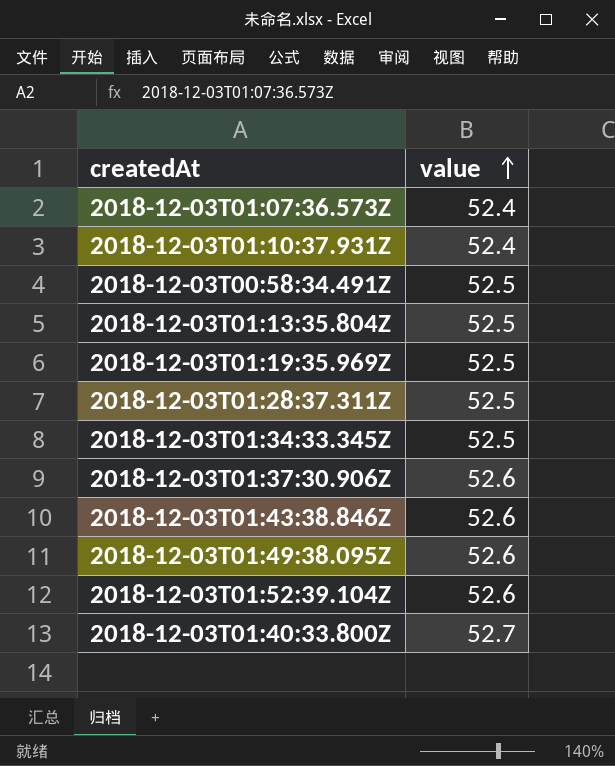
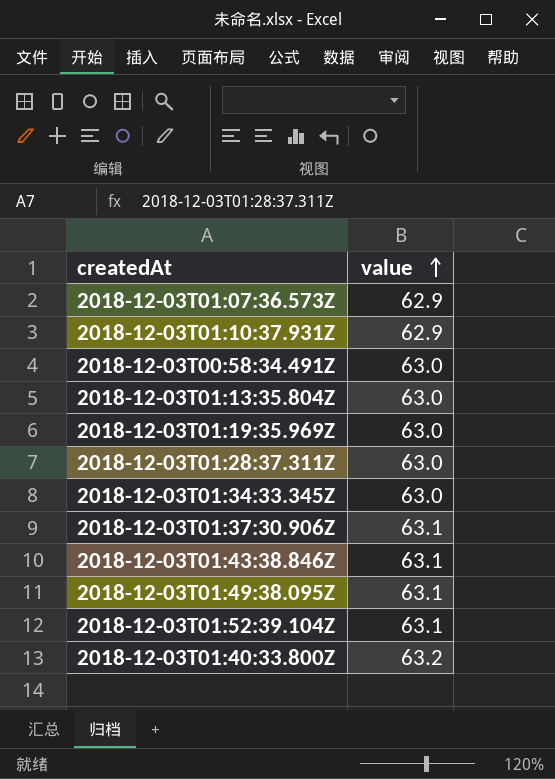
2018-12-03T01:07:36.573Z | value: 52.4 -> 62.9
2018-12-03T01:10:37.931Z | value: 52.4 -> 62.9
2018-12-03T00:58:34.491Z | value: 52.5 -> 63.0
2018-12-03T01:13:35.804Z | value: 52.5 -> 63.0
2018-12-03T01:19:35.969Z | value: 52.5 -> 63.0
2018-12-03T01:28:37.311Z | value: 52.5 -> 63.0
2018-12-03T01:34:33.345Z | value: 52.5 -> 63.0
2018-12-03T01:37:30.906Z | value: 52.6 -> 63.1
2018-12-03T01:43:38.846Z | value: 52.6 -> 63.1
2018-12-03T01:49:38.095Z | value: 52.6 -> 63.1
2018-12-03T01:52:39.104Z | value: 52.6 -> 63.1
2018-12-03T01:40:33.800Z | value: 52.7 -> 63.2

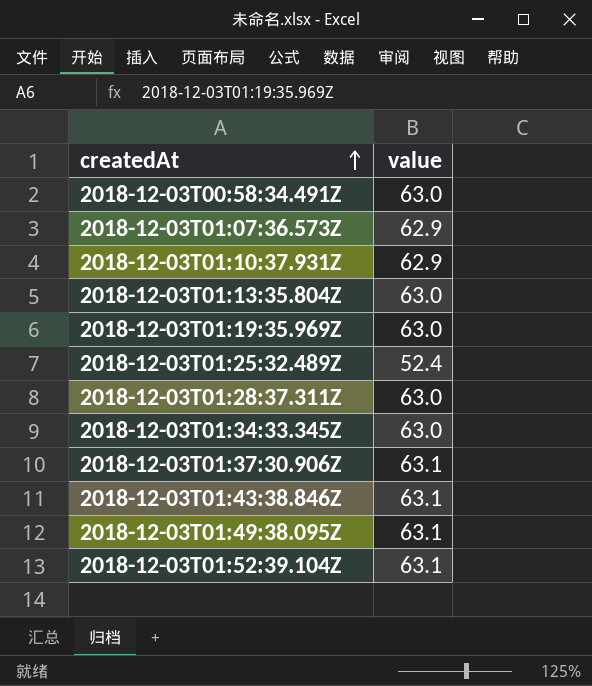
row order: value ascending -> createdAt ascending
row 2018-12-03T01:40:33.800Z: 63.2 -> none
row 2018-12-03T01:25:32.489Z: none -> 52.4

